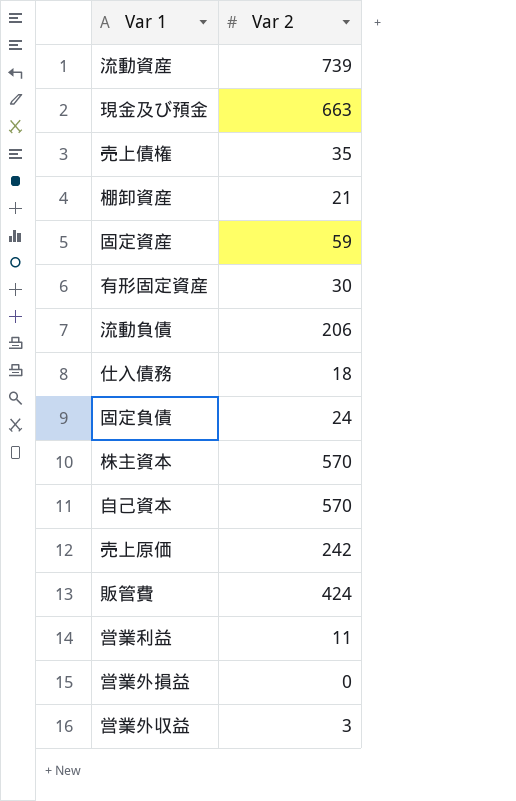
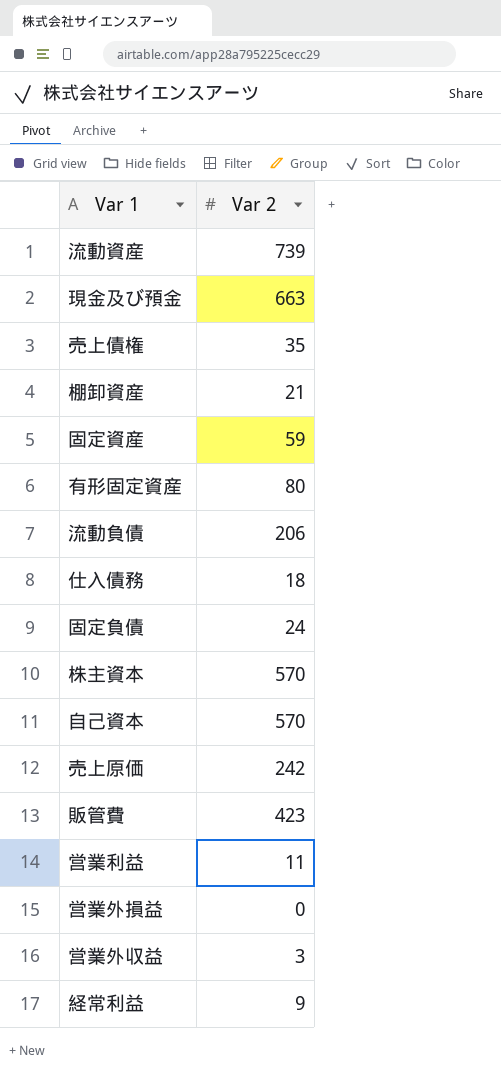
有形固定資産 | Var 2: 30 -> 80
販管費 | Var 2: 424 -> 423
row 経常利益: none -> 9

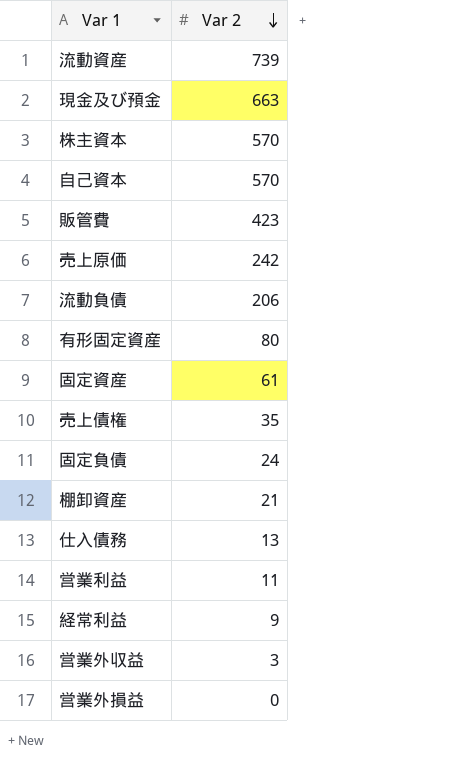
row order: none -> Var 2 descending
固定資産 | Var 2: 59 -> 61
仕入債務 | Var 2: 18 -> 13

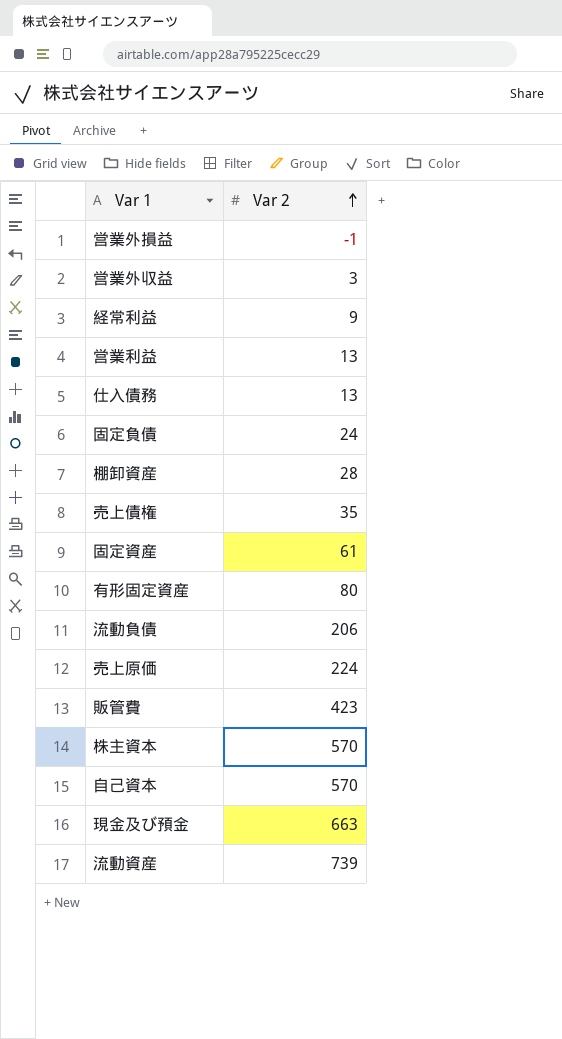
row order: Var 2 descending -> Var 2 ascending
営業外損益 | Var 2: 0 -> -1
営業利益 | Var 2: 11 -> 13
棚卸資産 | Var 2: 21 -> 28
売上原価 | Var 2: 242 -> 224

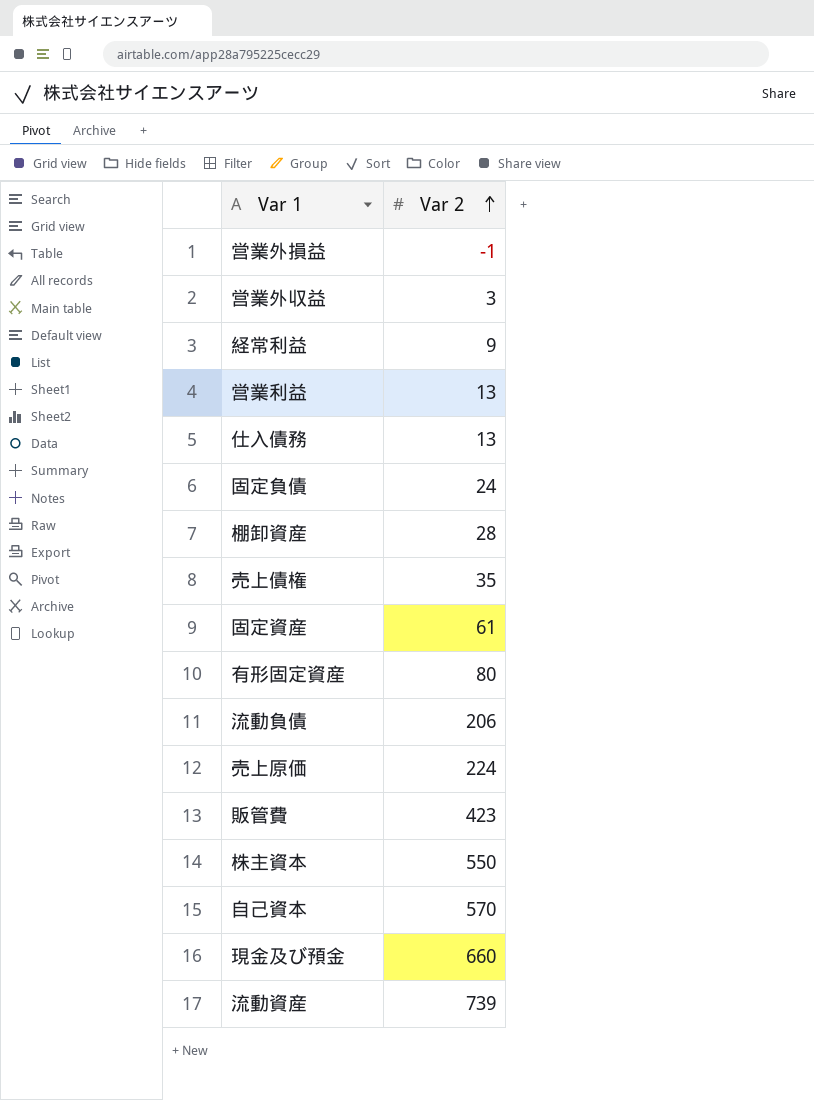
株主資本 | Var 2: 570 -> 550
現金及び預金 | Var 2: 663 -> 660

